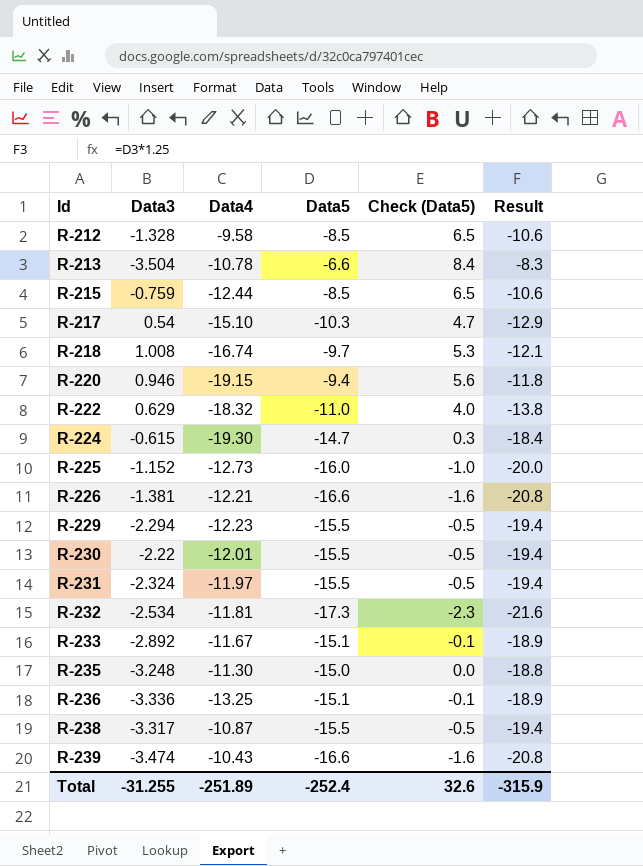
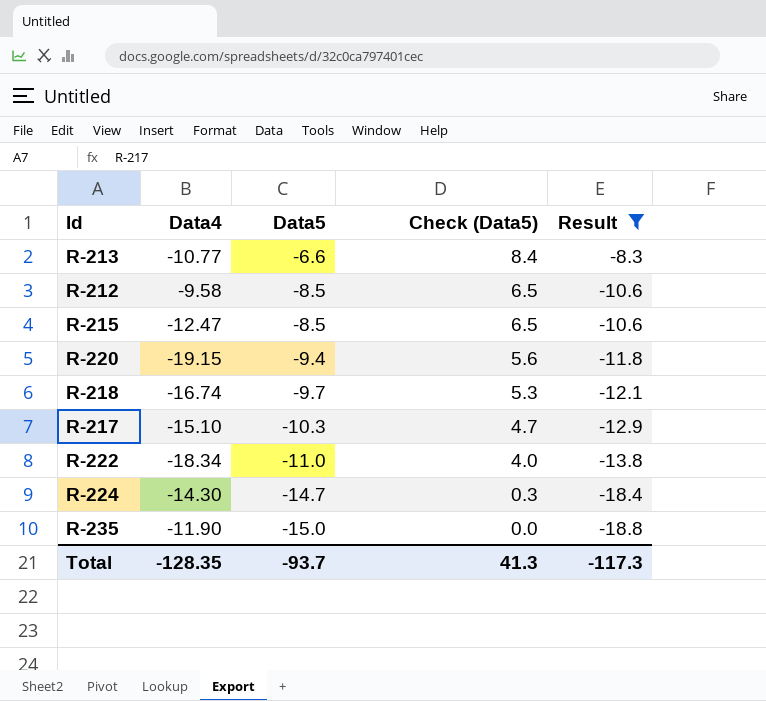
filter: none -> Result >= -18.8
row order: Id ascending -> Data5 descending
column Data3 | position: 2 -> none
R-213 | Data4: -10.78 -> -10.77
R-215 | Data4: -12.44 -> -12.47
R-222 | Data4: -18.32 -> -18.34
R-224 | Data4: -19.30 -> -14.30
R-235 | Data4: -11.30 -> -11.90
Total | Data4: -251.89 -> -128.35
Total | Data5: -252.4 -> -93.7
Total | Check (Data5): 32.6 -> 41.3
Total | Result: -315.9 -> -117.3

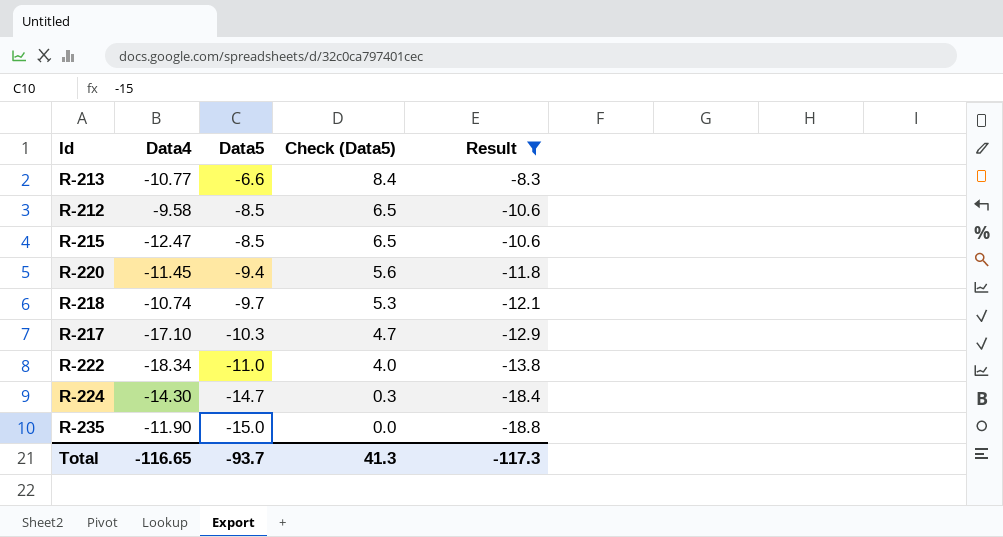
R-220 | Data4: -19.15 -> -11.45
R-218 | Data4: -16.74 -> -10.74
R-217 | Data4: -15.10 -> -17.10
Total | Data4: -128.35 -> -116.65

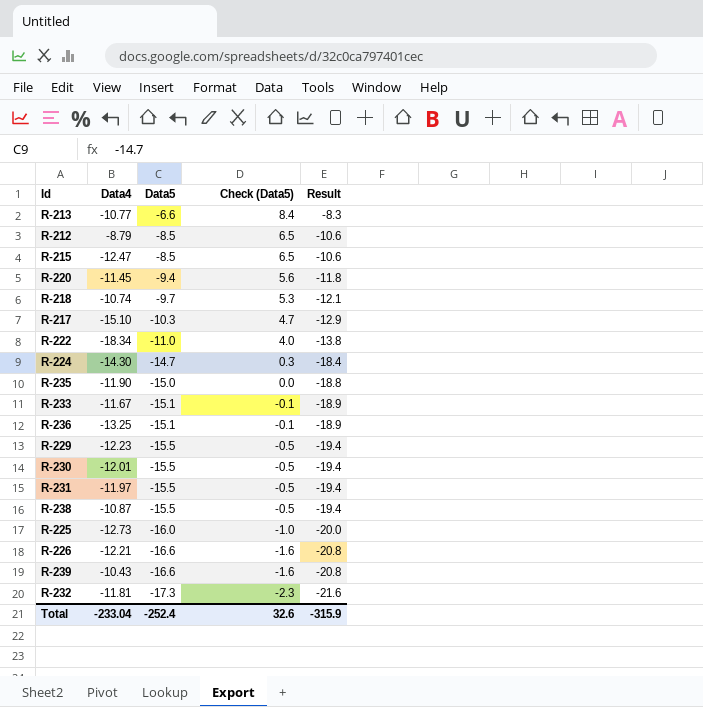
filter: Result >= -18.8 -> none
R-212 | Data4: -9.58 -> -8.79
R-217 | Data4: -17.10 -> -15.10
Total | Data4: -116.65 -> -233.04
Total | Data5: -93.7 -> -252.4
Total | Check (Data5): 41.3 -> 32.6
Total | Result: -117.3 -> -315.9

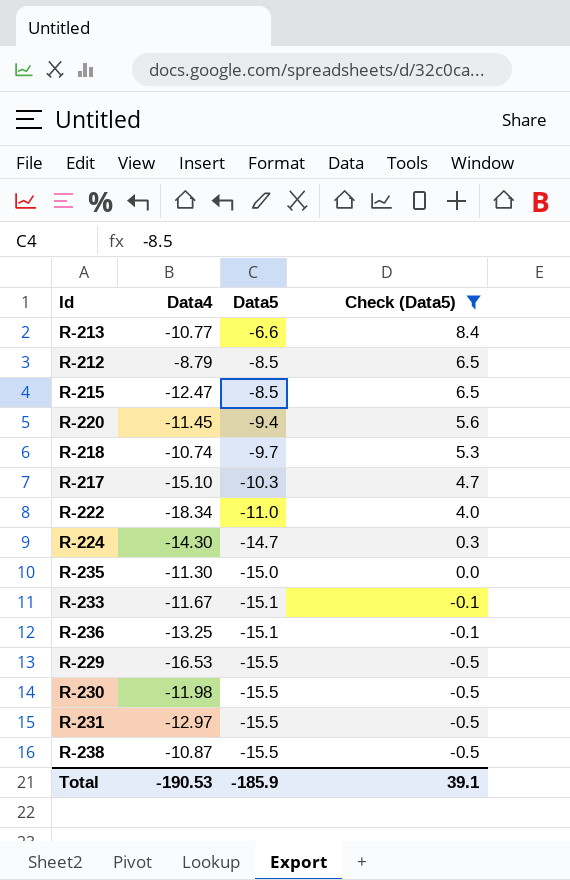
filter: none -> Check (Data5) >= -0.5
column Result | formula: [Data5] * 1.25 -> none
R-235 | Data4: -11.90 -> -11.30
R-229 | Data4: -12.23 -> -16.53
R-230 | Data4: -12.01 -> -11.98
R-231 | Data4: -11.97 -> -12.97
Total | Data4: -233.04 -> -190.53
Total | Data5: -252.4 -> -185.9
Total | Check (Data5): 32.6 -> 39.1

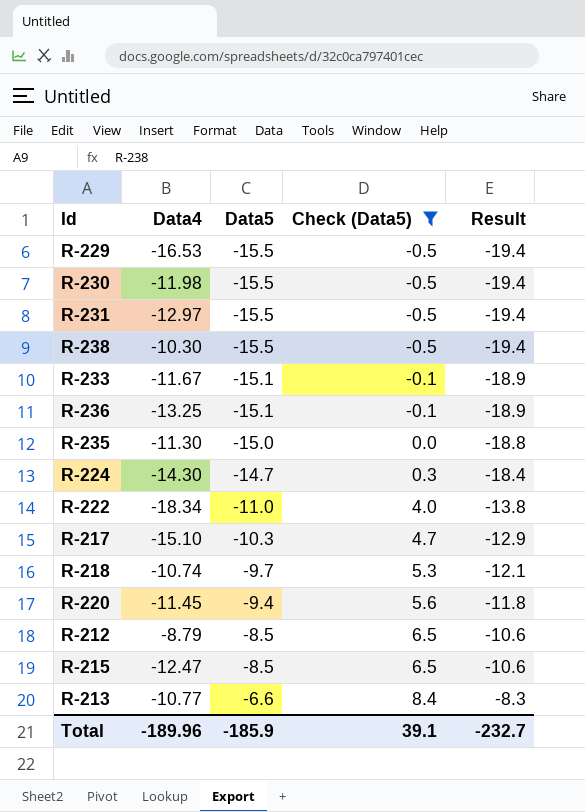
row order: Data5 descending -> Data5 ascending
column Result | formula: none -> [Data5] * 1.25
R-238 | Data4: -10.87 -> -10.30
Total | Data4: -190.53 -> -189.96

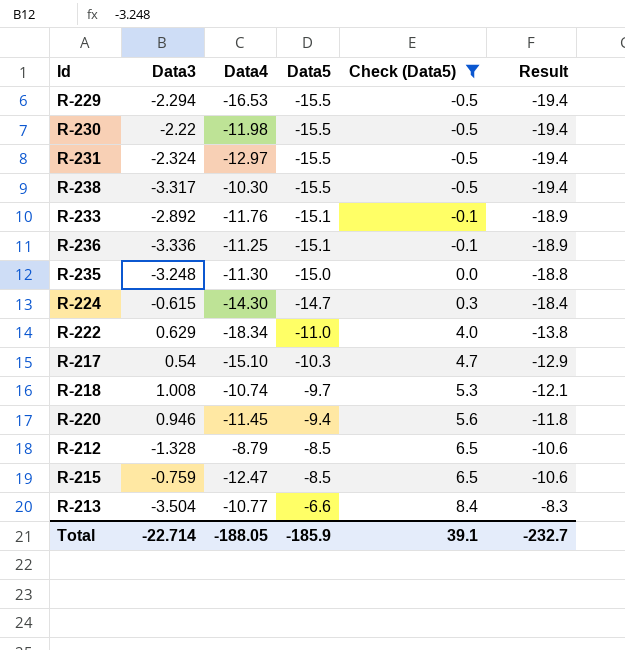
column Data3 | position: none -> 2
R-233 | Data4: -11.67 -> -11.76
R-236 | Data4: -13.25 -> -11.25
Total | Data4: -189.96 -> -188.05

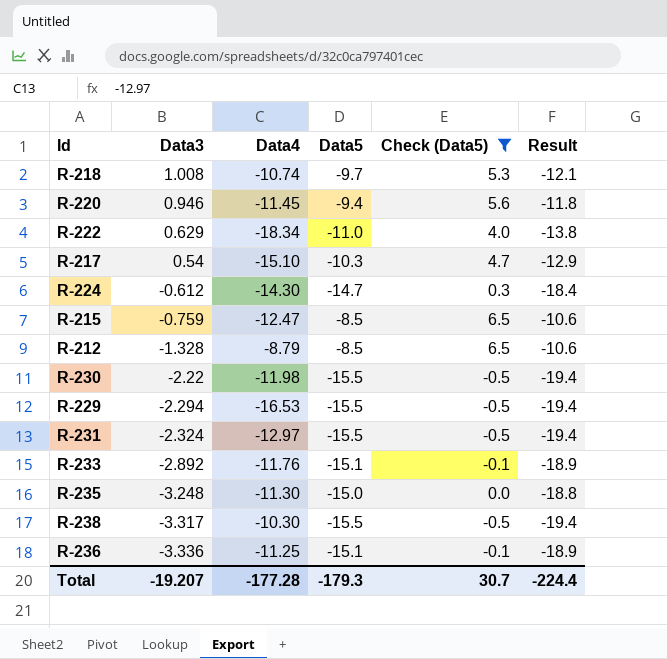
row order: Data5 ascending -> Data3 descending
row R-213: -3.504 | -10.77 | -6.6 | 8.4 | -8.3 -> none
R-224 | Data3: -0.615 -> -0.612
Total | Data3: -22.714 -> -19.207
Total | Data4: -188.05 -> -177.28
Total | Data5: -185.9 -> -179.3
Total | Check (Data5): 39.1 -> 30.7
Total | Result: -232.7 -> -224.4

